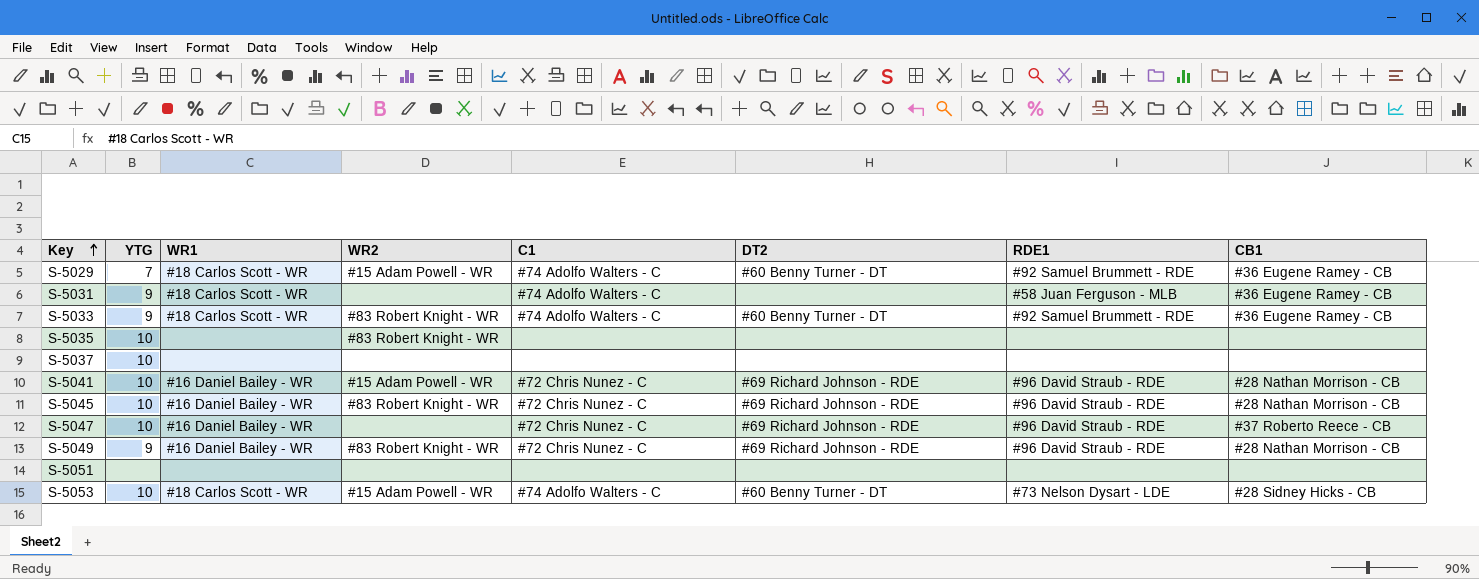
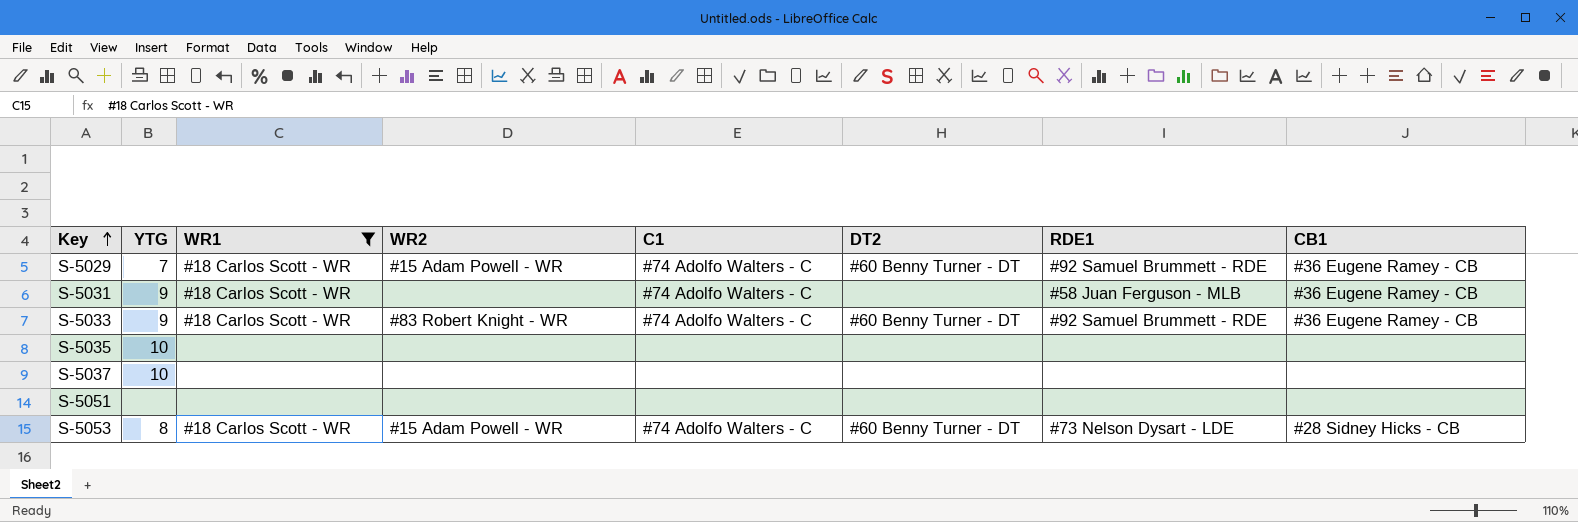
filter: none -> WR1 != #16 Daniel Bailey - WR
S-5035 | WR2: #83 Robert Knight - WR -> none
S-5053 | YTG: 10 -> 8

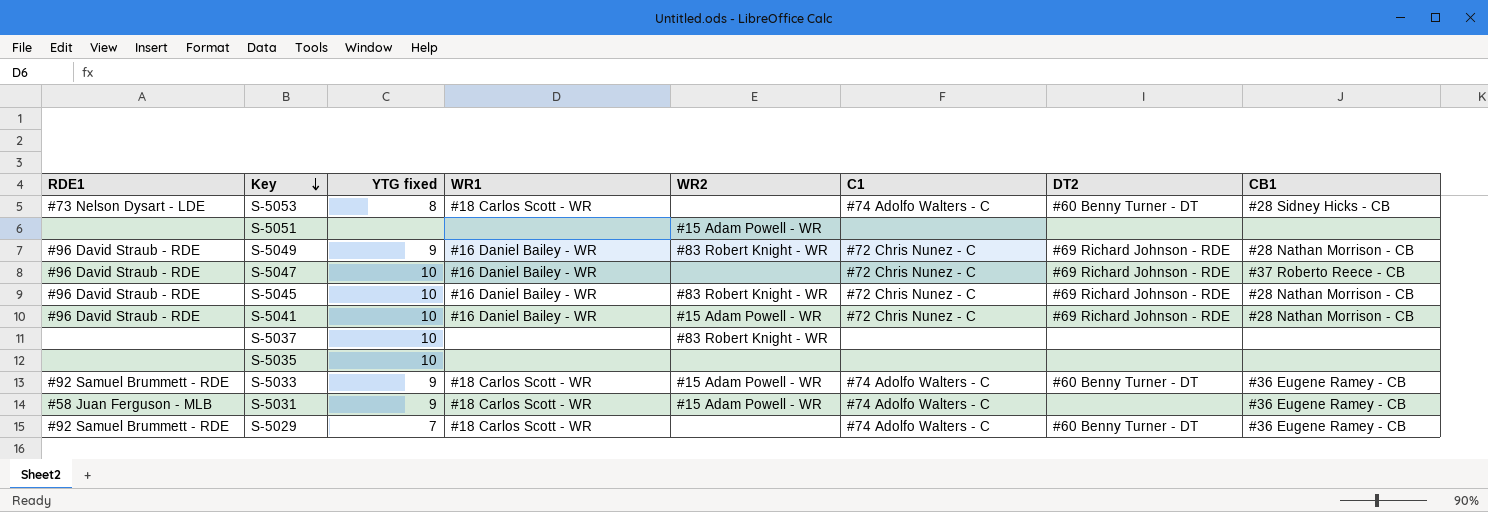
filter: WR1 != #16 Daniel Bailey - WR -> none
row order: Key ascending -> Key descending
column RDE1 | position: 7 -> 1
column name: YTG -> YTG fixed
S-5053 | WR2: #15 Adam Powell - WR -> none
S-5051 | WR2: none -> #15 Adam Powell - WR
S-5037 | WR2: none -> #83 Robert Knight - WR
S-5033 | WR2: #83 Robert Knight - WR -> #15 Adam Powell - WR
S-5031 | WR2: none -> #15 Adam Powell - WR
S-5029 | WR2: #15 Adam Powell - WR -> none

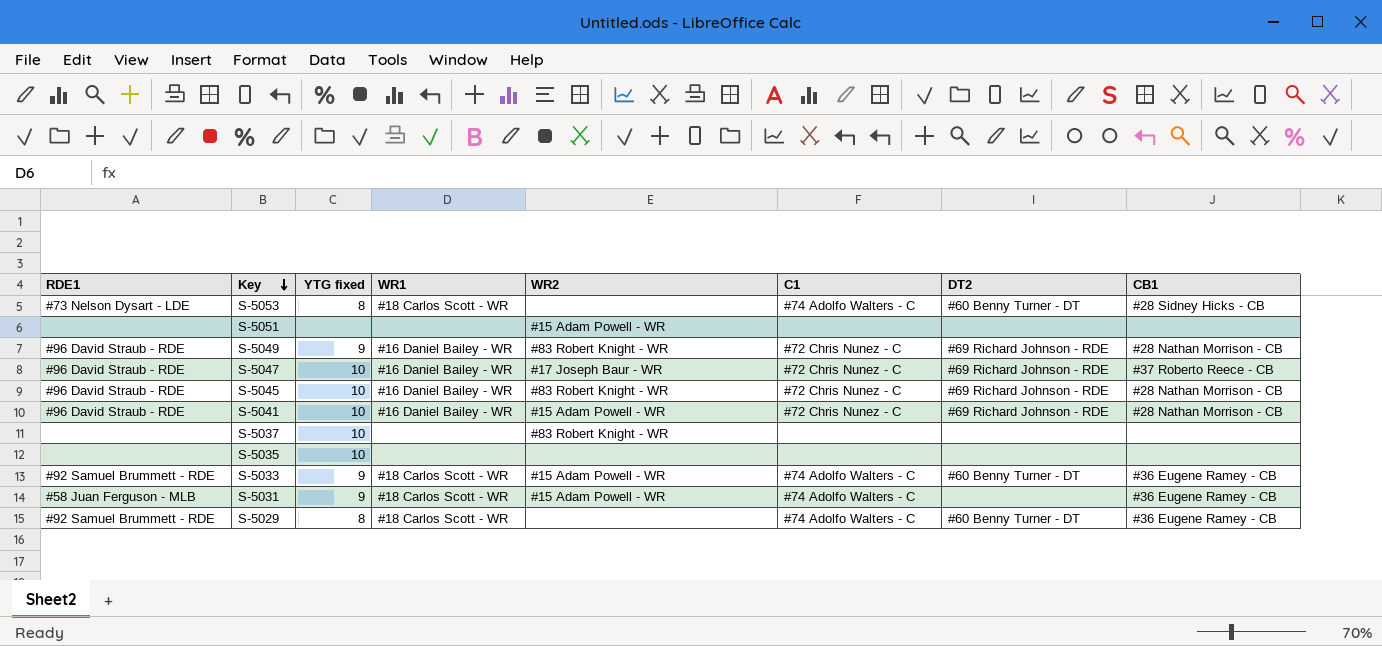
S-5047 | WR2: none -> #17 Joseph Baur - WR
S-5029 | YTG fixed: 7 -> 8

